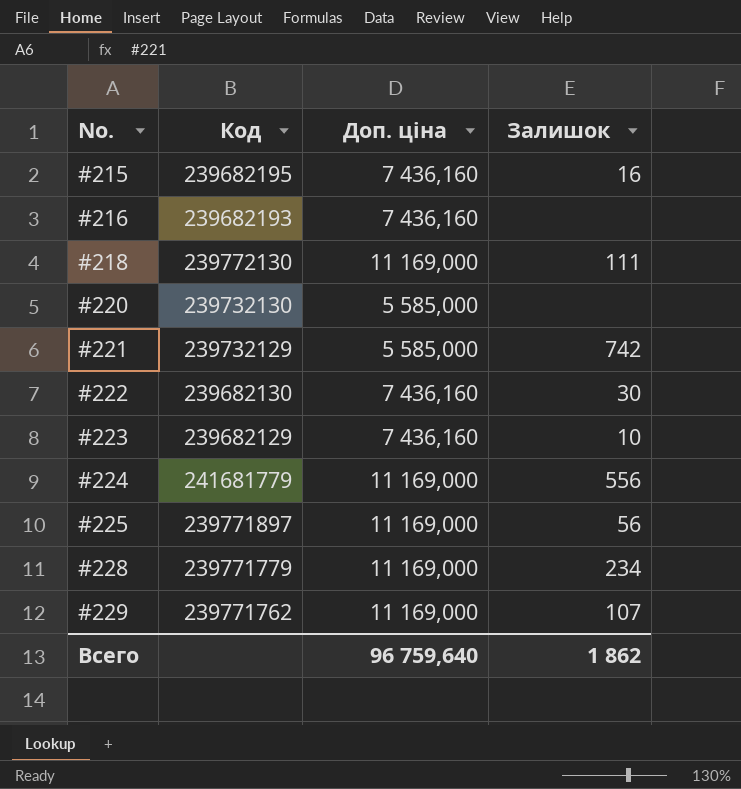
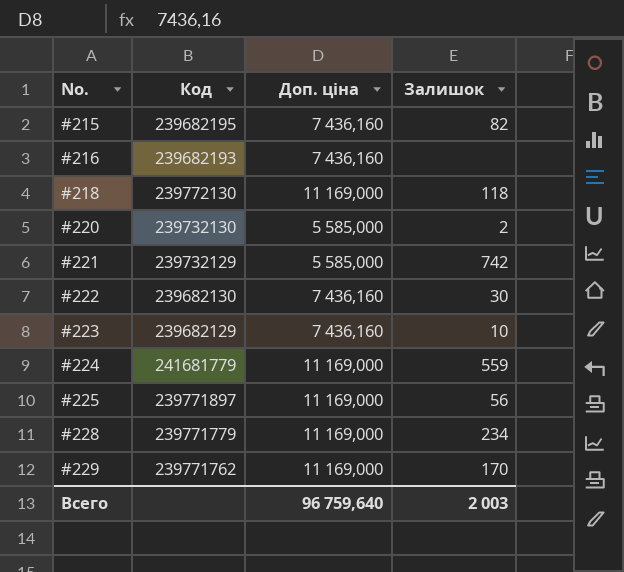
#215 | Залишок: 16 -> 82
#218 | Залишок: 111 -> 118
#220 | Залишок: none -> 2
#224 | Залишок: 556 -> 559
#229 | Залишок: 107 -> 170
Всего | Залишок: 1 862 -> 2 003

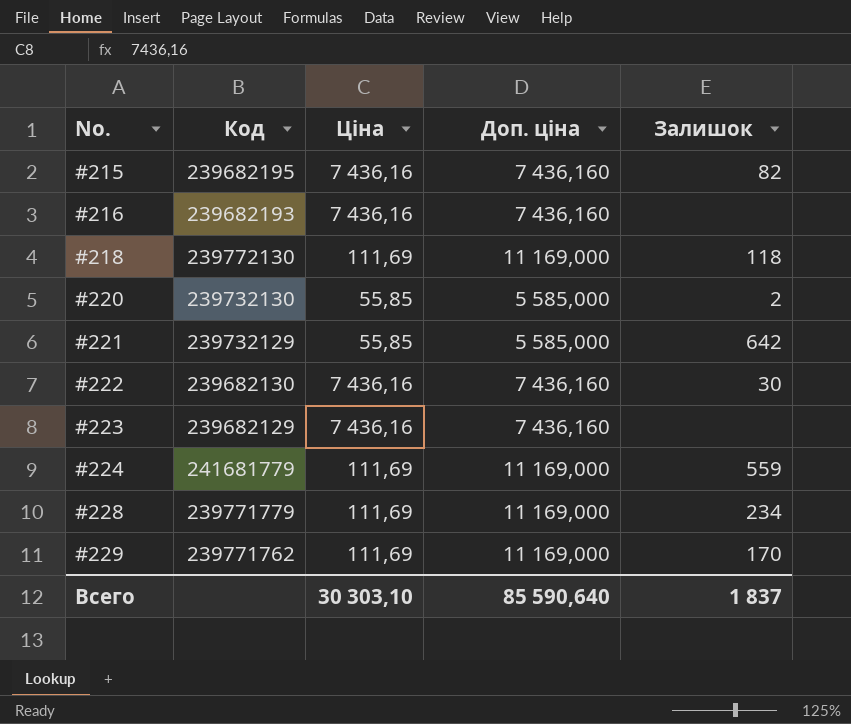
column Ціна | position: none -> 3
row #225: 239771897 | 11 169,000 | 56 -> none
#221 | Залишок: 742 -> 642
#223 | Залишок: 10 -> none
Всего | Доп. ціна: 96 759,640 -> 85 590,640
Всего | Залишок: 2 003 -> 1 837

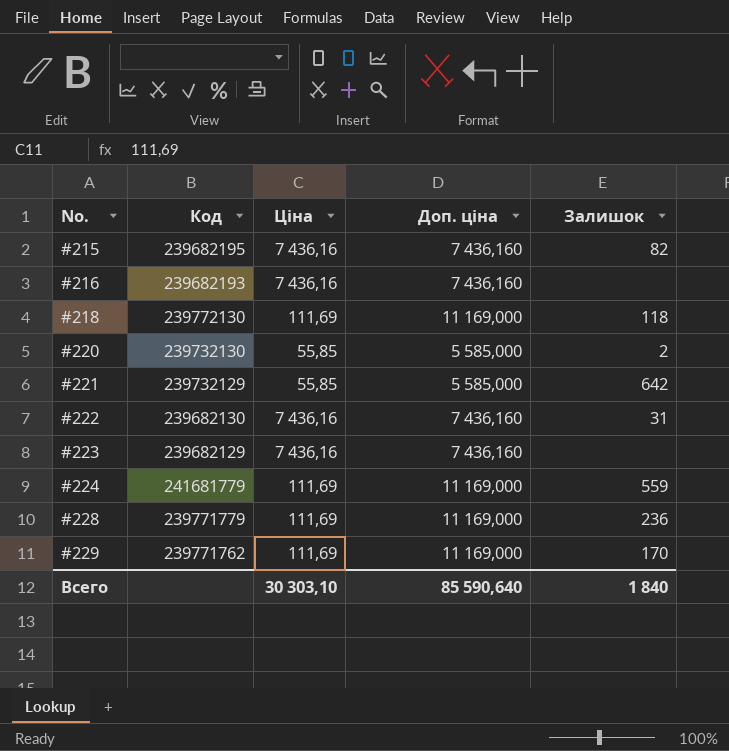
#222 | Залишок: 30 -> 31
#228 | Залишок: 234 -> 236
Всего | Залишок: 1 837 -> 1 840

